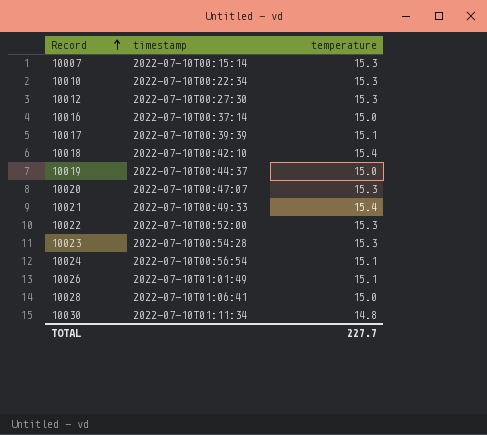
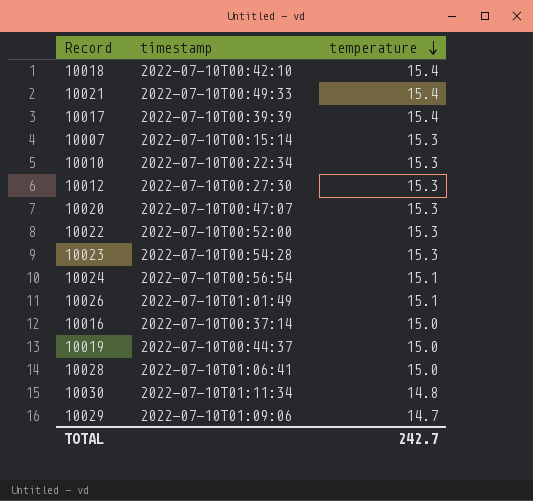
row order: Record ascending -> temperature descending
10017 | temperature: 15.1 -> 15.4
row 10029: none -> 2022-07-10T01:09:06 | 14.7
TOTAL | temperature: 227.7 -> 242.7

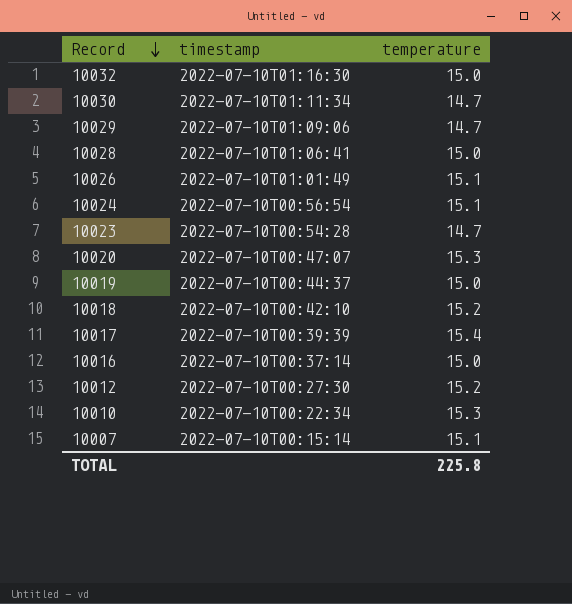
row order: temperature descending -> Record descending
row 10021: 2022-07-10T00:49:33 | 15.4 -> none
row 10022: 2022-07-10T00:52:00 | 15.3 -> none
row 10032: none -> 2022-07-10T01:16:30 | 15.0
10030 | temperature: 14.8 -> 14.7
10023 | temperature: 15.3 -> 14.7
10018 | temperature: 15.4 -> 15.2
10012 | temperature: 15.3 -> 15.2
10007 | temperature: 15.3 -> 15.1
TOTAL | temperature: 242.7 -> 225.8

